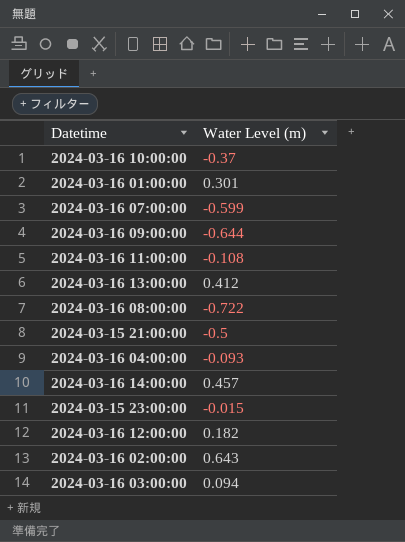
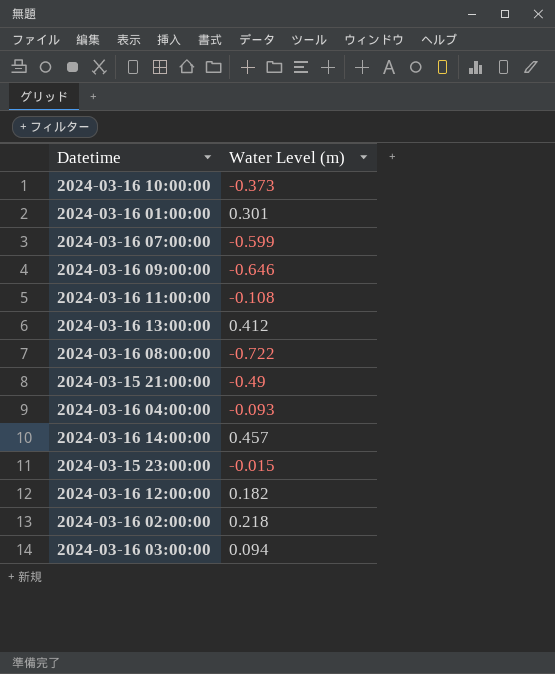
2024-03-16 10:00:00 | Water Level (m): -0.37 -> -0.373
2024-03-16 09:00:00 | Water Level (m): -0.644 -> -0.646
2024-03-15 21:00:00 | Water Level (m): -0.5 -> -0.49
2024-03-16 02:00:00 | Water Level (m): 0.643 -> 0.218

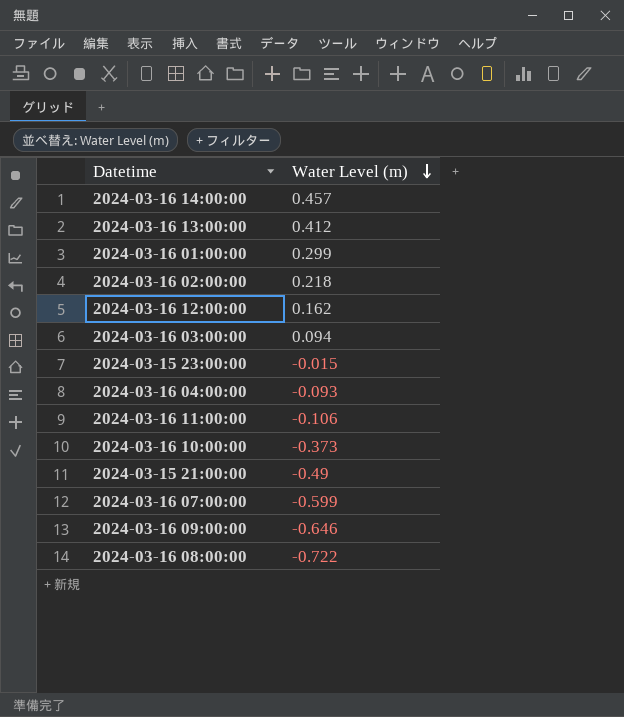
row order: none -> Water Level (m) descending
2024-03-16 01:00:00 | Water Level (m): 0.301 -> 0.299
2024-03-16 12:00:00 | Water Level (m): 0.182 -> 0.162
2024-03-16 11:00:00 | Water Level (m): -0.108 -> -0.106

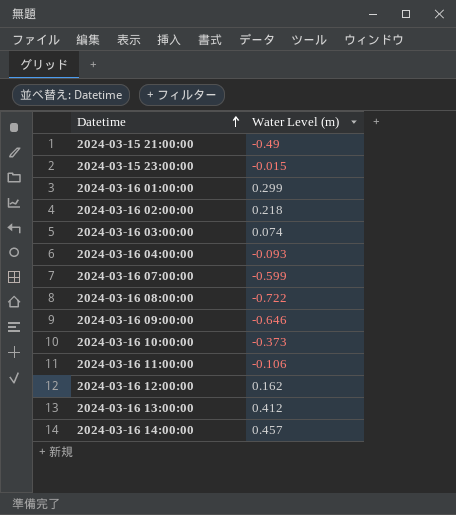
row order: Water Level (m) descending -> Datetime ascending
2024-03-16 03:00:00 | Water Level (m): 0.094 -> 0.074

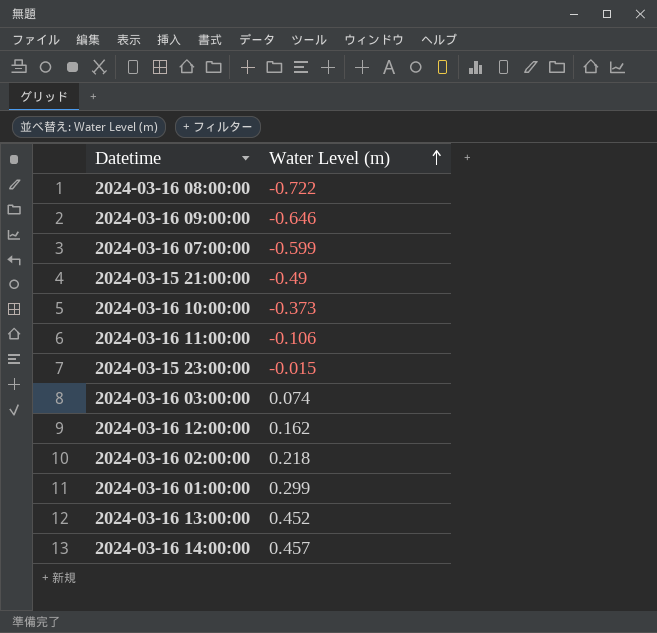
row order: Datetime ascending -> Water Level (m) ascending
row 2024-03-16 04:00:00: -0.093 -> none
2024-03-16 13:00:00 | Water Level (m): 0.412 -> 0.452

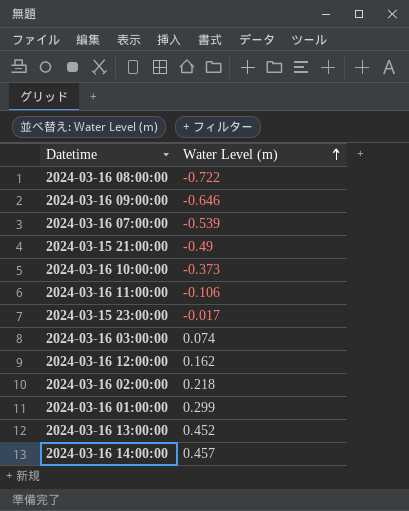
2024-03-16 07:00:00 | Water Level (m): -0.599 -> -0.539
2024-03-15 23:00:00 | Water Level (m): -0.015 -> -0.017

